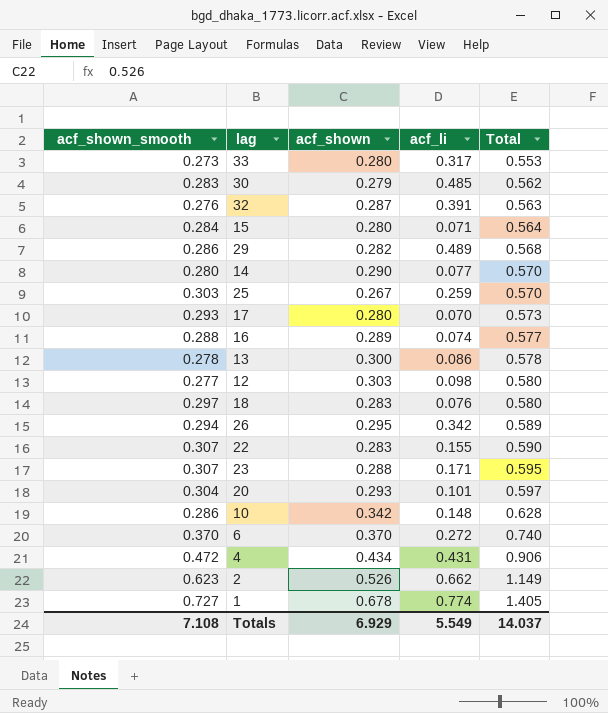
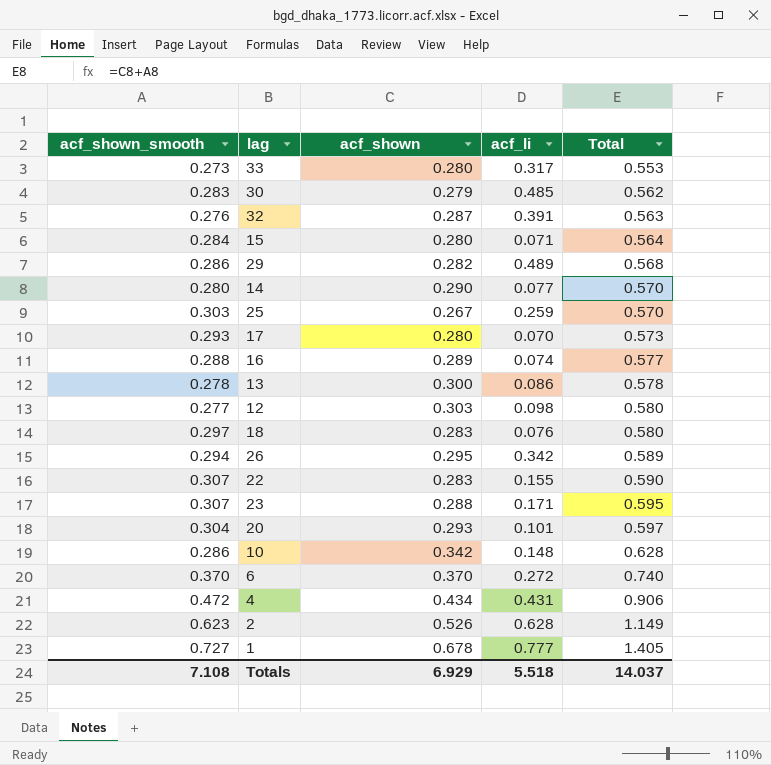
2 | acf_li: 0.662 -> 0.628
1 | acf_li: 0.774 -> 0.777
Totals | acf_li: 5.549 -> 5.518

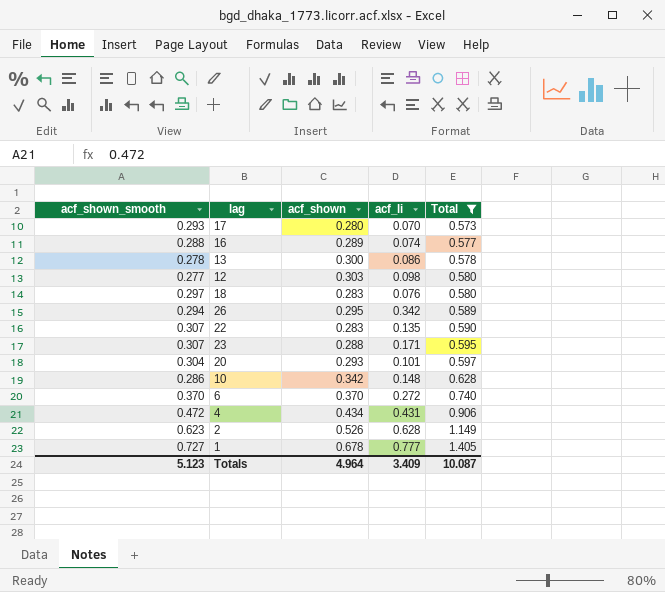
filter: none -> Total >= 0.573
22 | acf_li: 0.155 -> 0.135
Totals | acf_shown_smooth: 7.108 -> 5.123
Totals | acf_shown: 6.929 -> 4.964
Totals | acf_li: 5.518 -> 3.409
Totals | Total: 14.037 -> 10.087

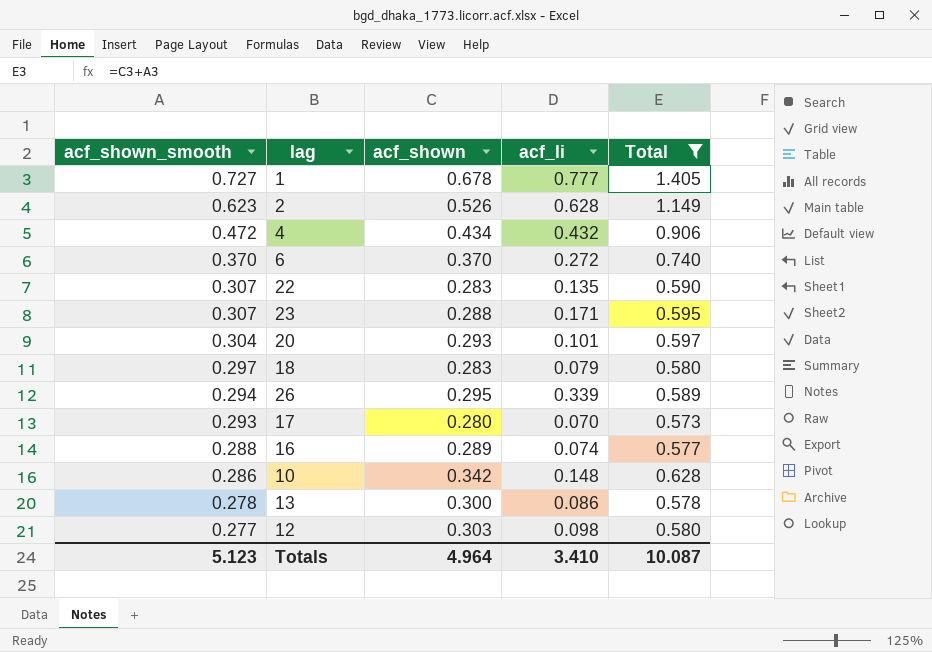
row order: Total ascending -> acf_shown_smooth descending
4 | acf_li: 0.431 -> 0.432
18 | acf_li: 0.076 -> 0.079
26 | acf_li: 0.342 -> 0.339
Totals | acf_li: 3.409 -> 3.410

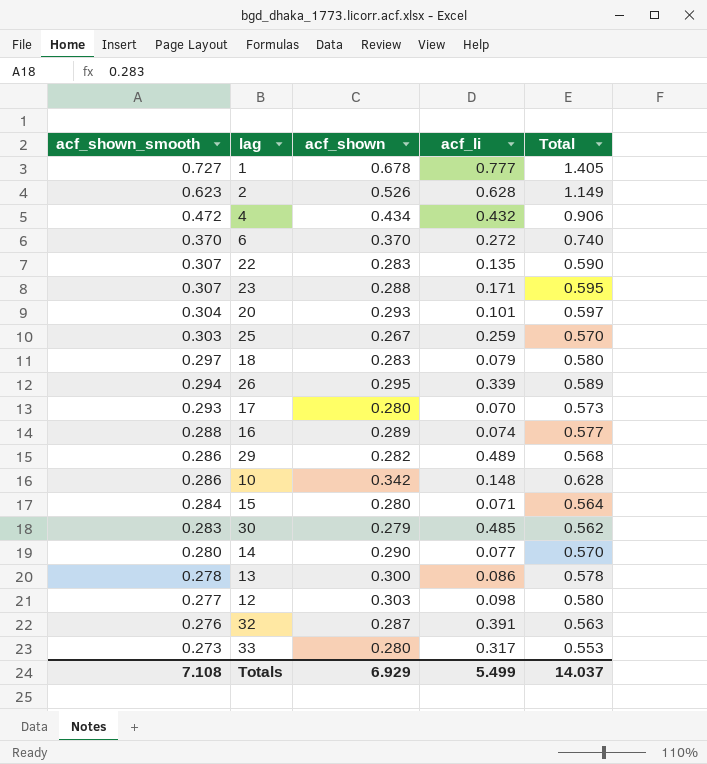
filter: Total >= 0.573 -> none
Totals | acf_shown_smooth: 5.123 -> 7.108
Totals | acf_shown: 4.964 -> 6.929
Totals | acf_li: 3.410 -> 5.499
Totals | Total: 10.087 -> 14.037

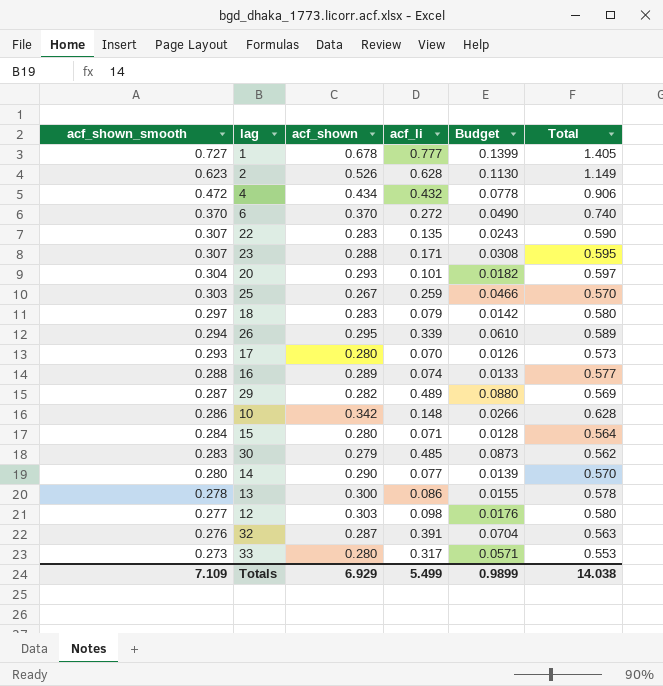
column Budget | formula: none -> [acf_li] * 0.18
29 | acf_shown_smooth: 0.286 -> 0.287
29 | Total: 0.568 -> 0.569
Totals | acf_shown_smooth: 7.108 -> 7.109
Totals | Total: 14.037 -> 14.038

